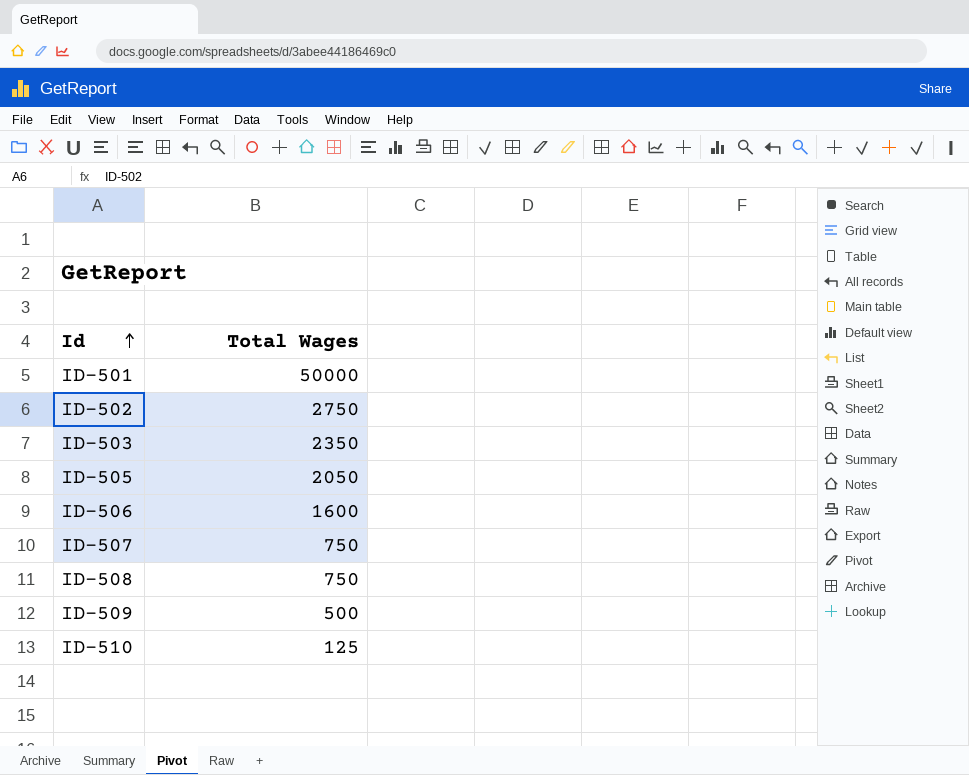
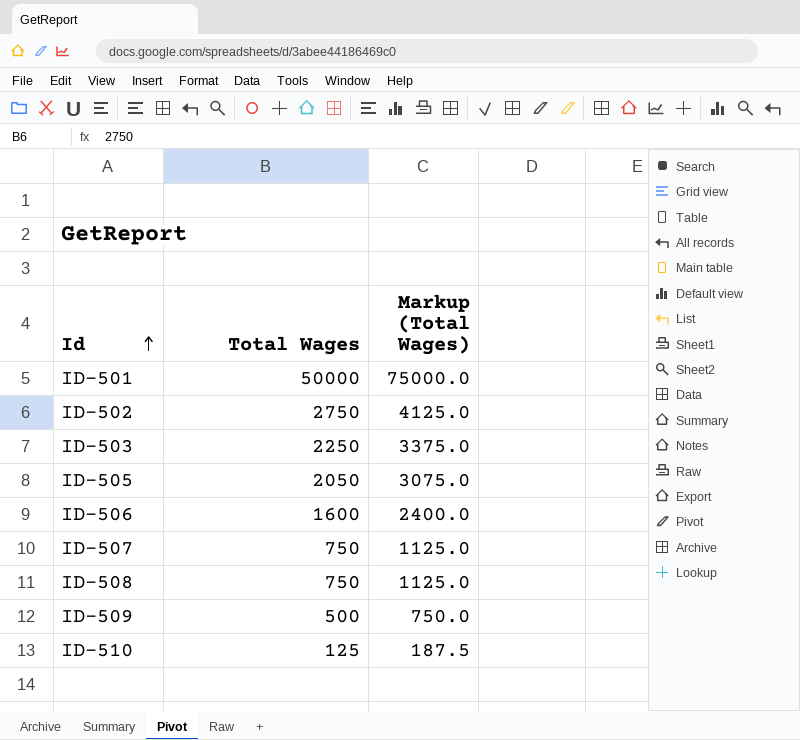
column Markup (Total Wages) | formula: none -> [Total Wages] * 1.5
ID-503 | Total Wages: 2350 -> 2250

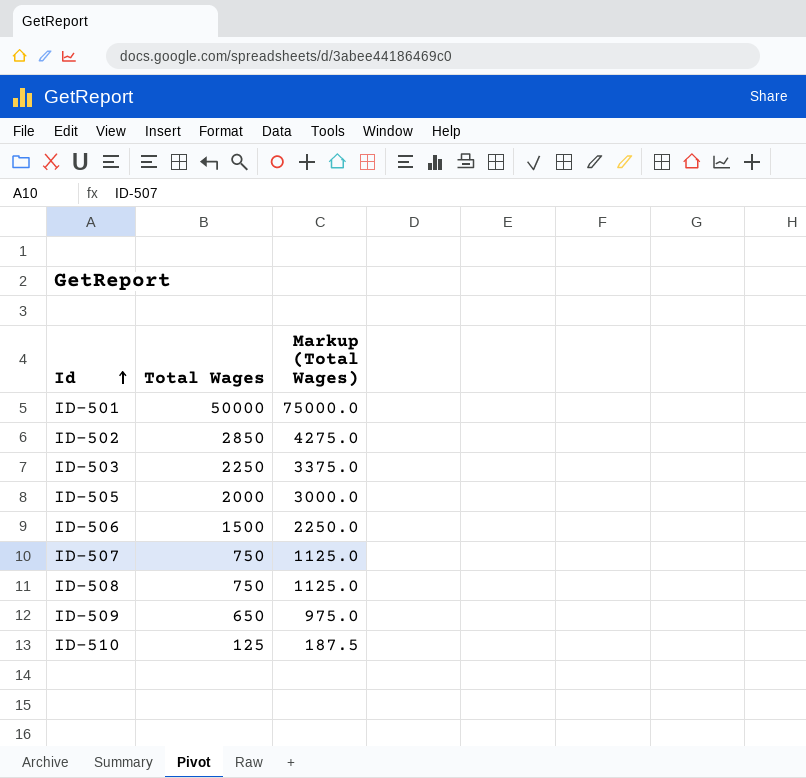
ID-502 | Total Wages: 2750 -> 2850
ID-502 | Markup (Total Wages): 4125.0 -> 4275.0
ID-505 | Total Wages: 2050 -> 2000
ID-505 | Markup (Total Wages): 3075.0 -> 3000.0
ID-506 | Total Wages: 1600 -> 1500
ID-506 | Markup (Total Wages): 2400.0 -> 2250.0
ID-509 | Total Wages: 500 -> 650
ID-509 | Markup (Total Wages): 750.0 -> 975.0

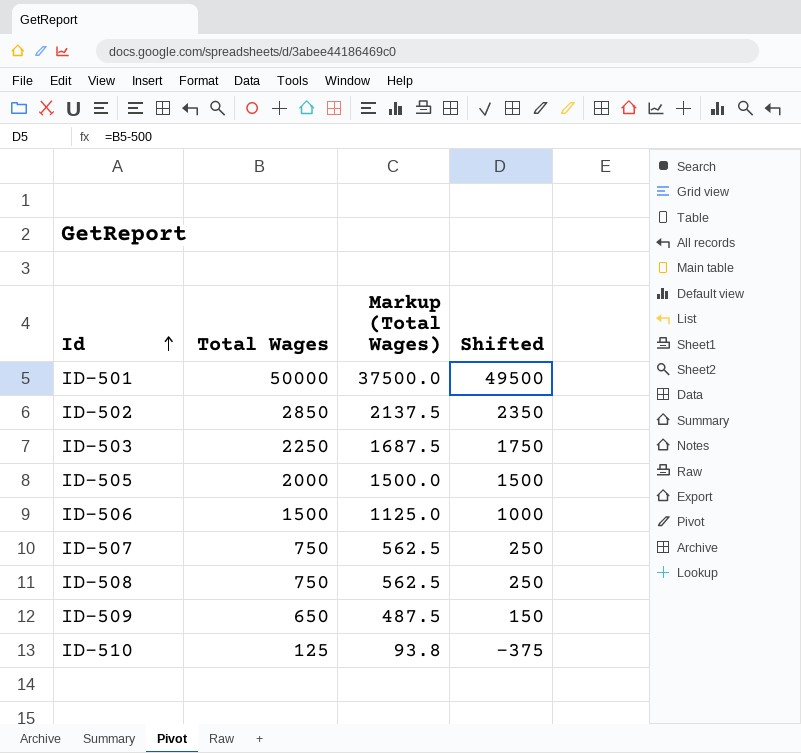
column Markup (Total Wages) | formula: [Total Wages] * 1.5 -> [Total Wages] * 0.75
column Shifted | formula: none -> [Total Wages] - 500

